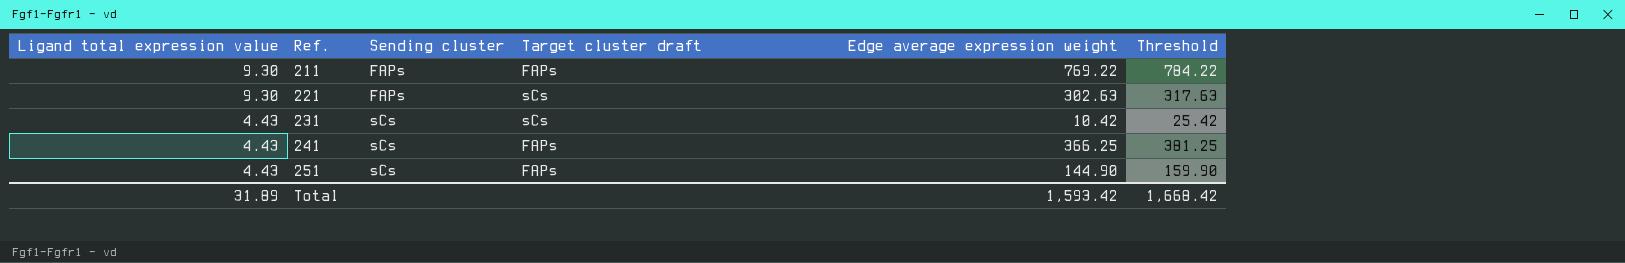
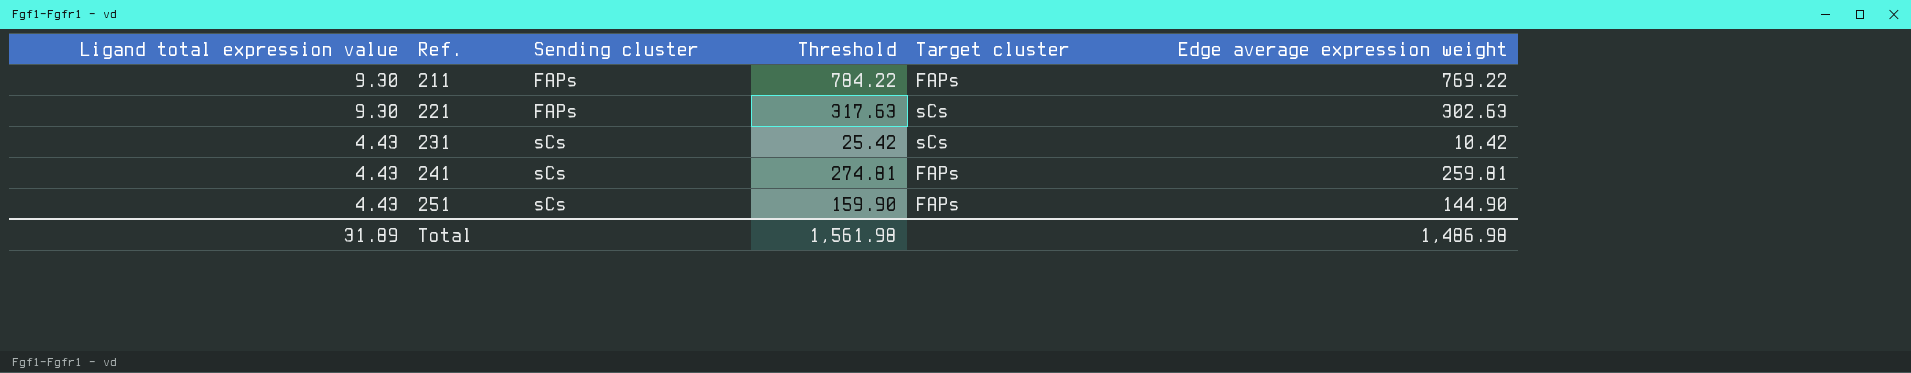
column Threshold | position: 6 -> 4
column name: Target cluster draft -> Target cluster
241 | Threshold: 381.25 -> 274.81
241 | Edge average expression weight: 366.25 -> 259.81
Total | Threshold: 1,668.42 -> 1,561.98
Total | Edge average expression weight: 1,593.42 -> 1,486.98

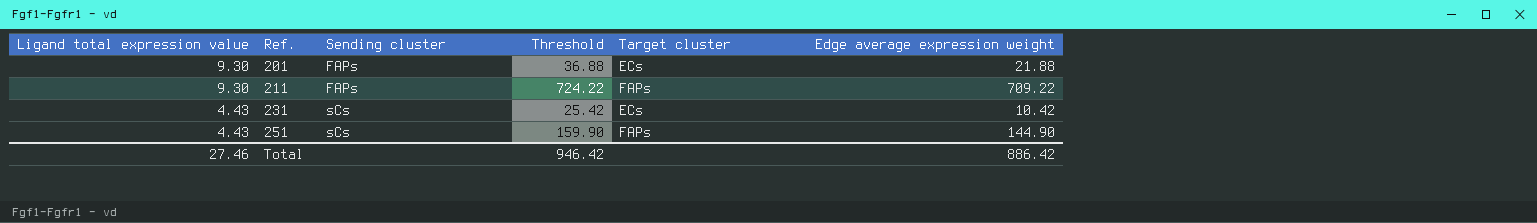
row 221: 9.30 | FAPs | 317.63 | sCs | 302.63 -> none
row 241: 4.43 | sCs | 274.81 | FAPs | 259.81 -> none
row 201: none -> 9.30 | FAPs | 36.88 | ECs | 21.88
211 | Threshold: 784.22 -> 724.22
211 | Edge average expression weight: 769.22 -> 709.22
231 | Target cluster: sCs -> ECs
Total | Ligand total expression value: 31.89 -> 27.46
Total | Threshold: 1,561.98 -> 946.42
Total | Edge average expression weight: 1,486.98 -> 886.42

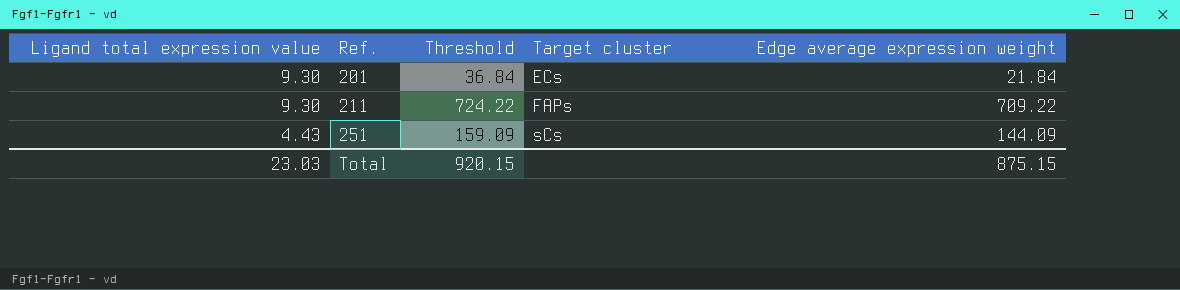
column Sending cluster | position: 3 -> none
row 231: 4.43 | sCs | 25.42 | ECs | 10.42 -> none
201 | Threshold: 36.88 -> 36.84
201 | Edge average expression weight: 21.88 -> 21.84
251 | Threshold: 159.90 -> 159.09
251 | Target cluster: FAPs -> sCs
251 | Edge average expression weight: 144.90 -> 144.09
Total | Ligand total expression value: 27.46 -> 23.03
Total | Threshold: 946.42 -> 920.15
Total | Edge average expression weight: 886.42 -> 875.15

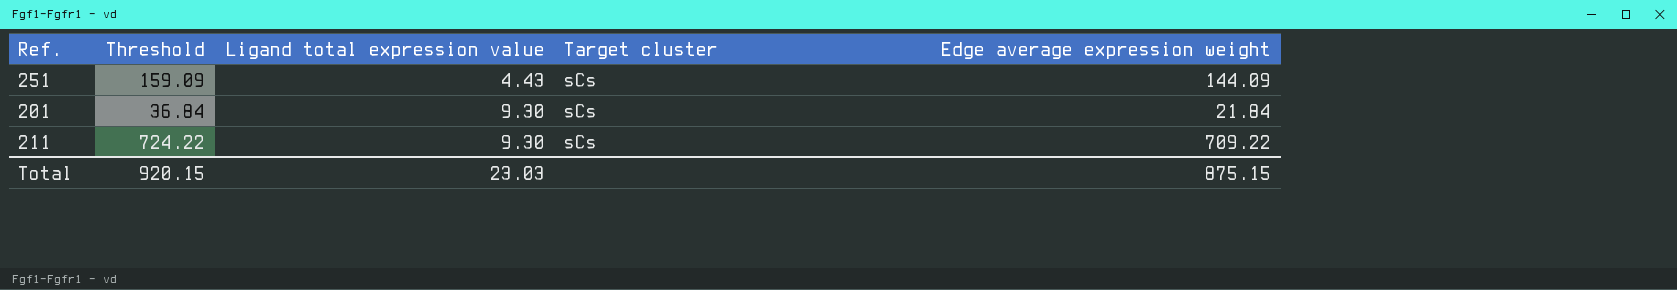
row order: Ligand total expression value descending -> Ligand total expression value ascending
column Ligand total expression value | position: 1 -> 3
201 | Target cluster: ECs -> sCs
211 | Target cluster: FAPs -> sCs

